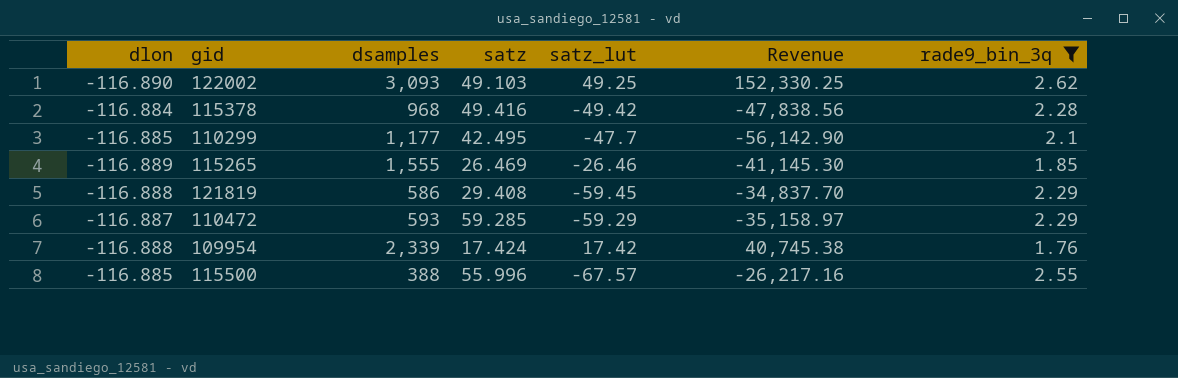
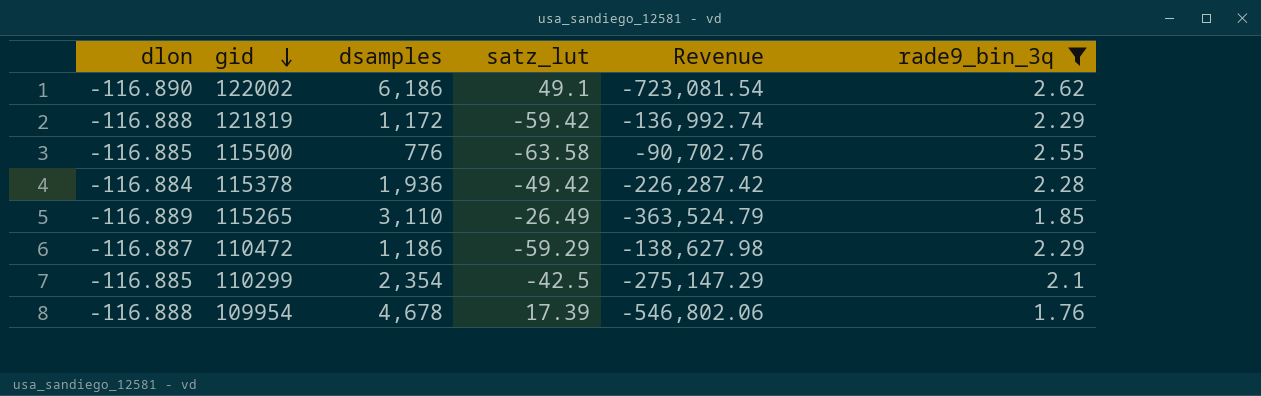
row order: none -> gid descending
column satz | position: 4 -> none
column Revenue | formula: [dsamples] * [satz_lut] -> [dlon] * [dsamples]
122002 | dsamples: 3,093 -> 6,186
122002 | satz_lut: 49.25 -> 49.1
121819 | dsamples: 586 -> 1,172
121819 | satz_lut: -59.45 -> -59.42
115500 | dsamples: 388 -> 776
115500 | satz_lut: -67.57 -> -63.58
115378 | dsamples: 968 -> 1,936
115265 | dsamples: 1,555 -> 3,110
115265 | satz_lut: -26.46 -> -26.49
110472 | dsamples: 593 -> 1,186
110299 | dsamples: 1,177 -> 2,354
110299 | satz_lut: -47.7 -> -42.5
109954 | dsamples: 2,339 -> 4,678
109954 | satz_lut: 17.42 -> 17.39

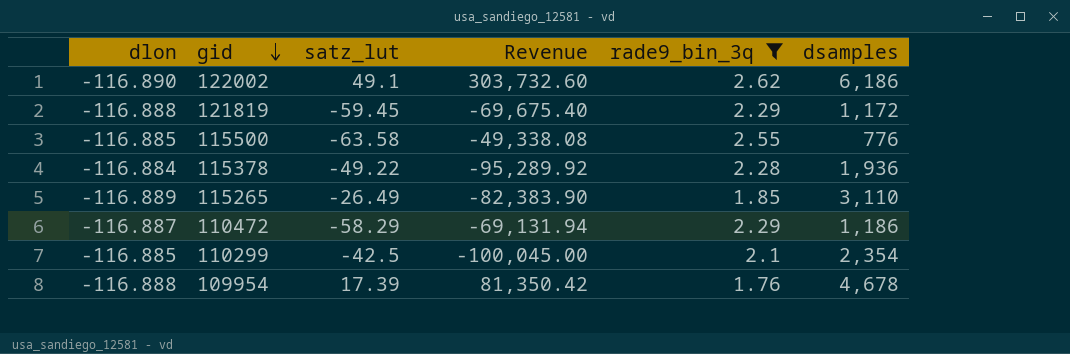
column Revenue | formula: [dlon] * [dsamples] -> [satz_lut] * [dsamples]
column dsamples | position: 3 -> 6
121819 | satz_lut: -59.42 -> -59.45
115378 | satz_lut: -49.42 -> -49.22
110472 | satz_lut: -59.29 -> -58.29

